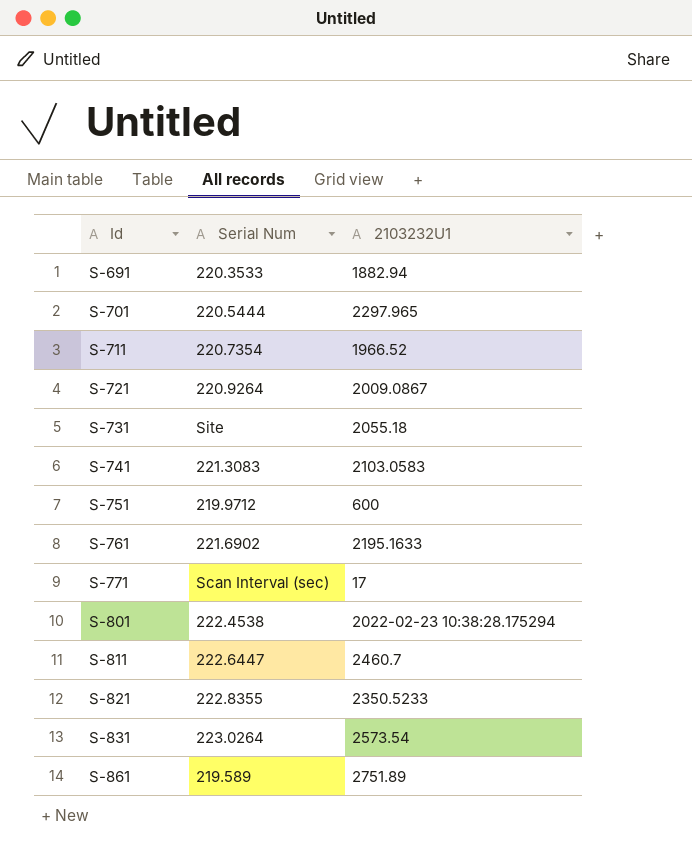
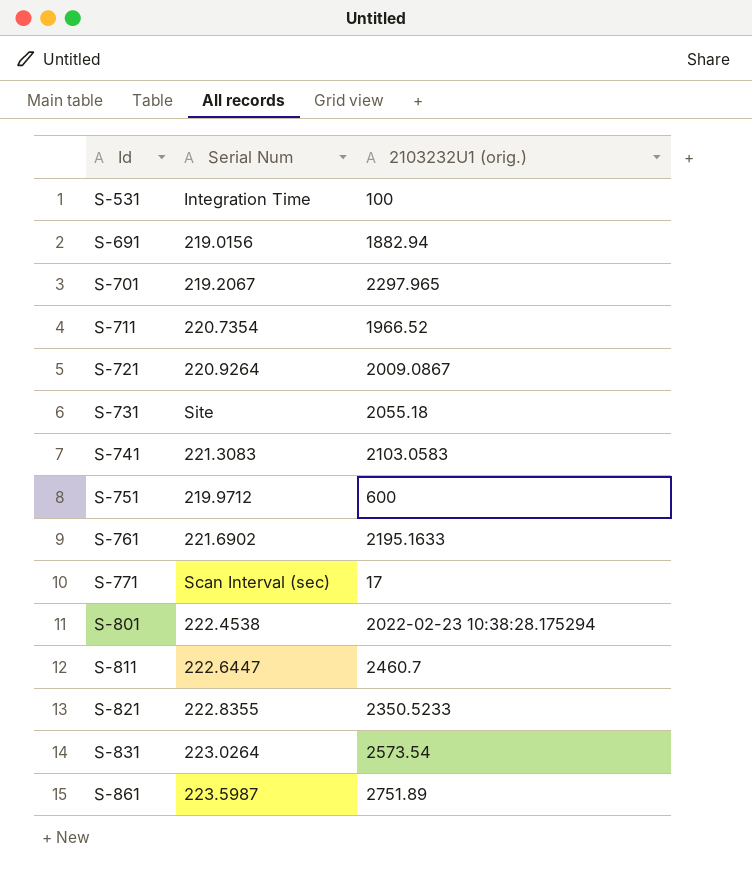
column name: 2103232U1 -> 2103232U1 (orig.)
row S-531: none -> Integration Time | 100
S-691 | Serial Num: 220.3533 -> 219.0156
S-701 | Serial Num: 220.5444 -> 219.2067
S-861 | Serial Num: 219.589 -> 223.5987

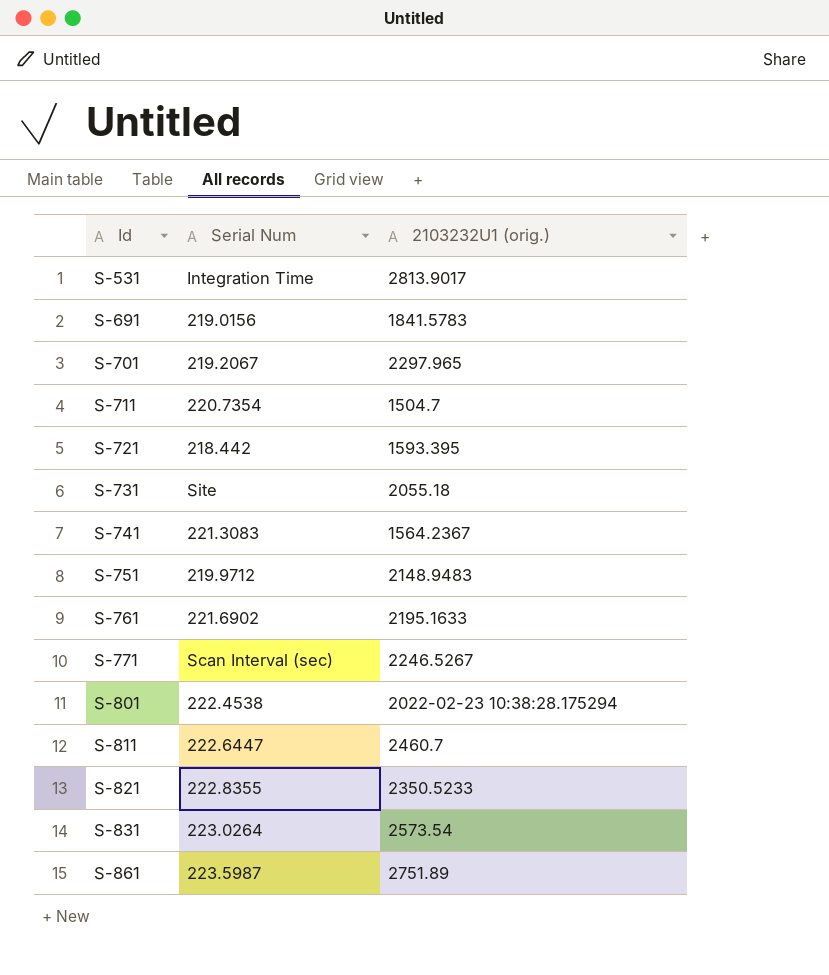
S-531 | 2103232U1 (orig.): 100 -> 2813.9017
S-691 | 2103232U1 (orig.): 1882.94 -> 1841.5783
S-711 | 2103232U1 (orig.): 1966.52 -> 1504.7
S-721 | Serial Num: 220.9264 -> 218.442
S-721 | 2103232U1 (orig.): 2009.0867 -> 1593.395
S-741 | 2103232U1 (orig.): 2103.0583 -> 1564.2367
S-751 | 2103232U1 (orig.): 600 -> 2148.9483
S-771 | 2103232U1 (orig.): 17 -> 2246.5267

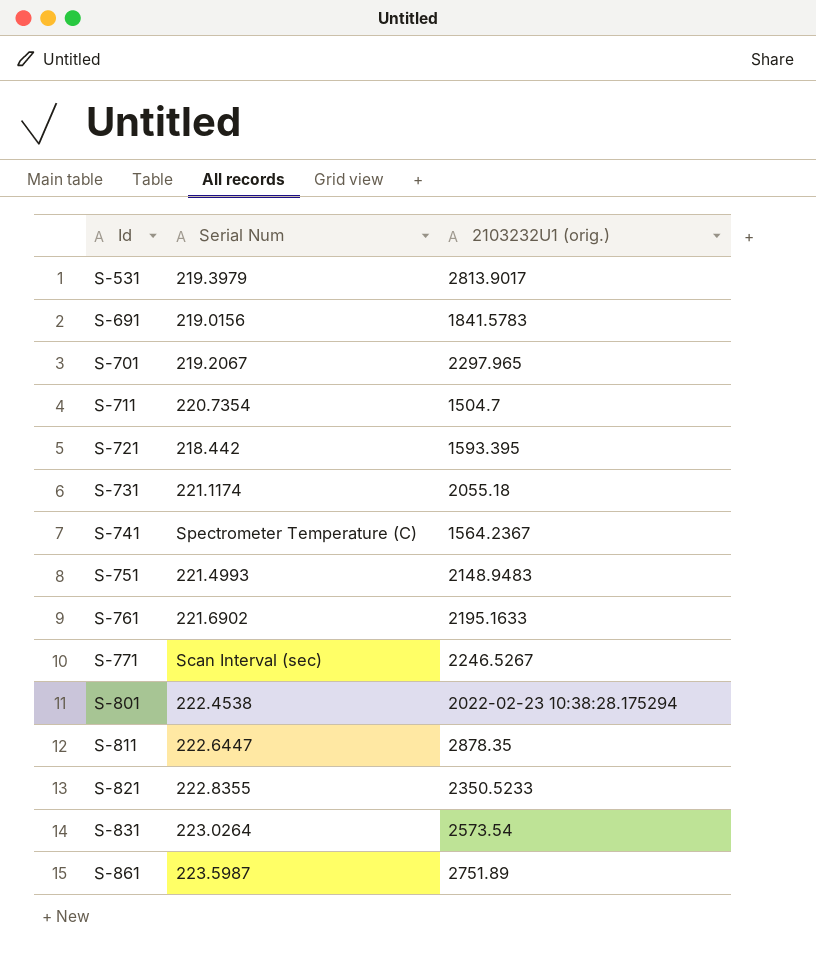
S-531 | Serial Num: Integration Time -> 219.3979
S-731 | Serial Num: Site -> 221.1174
S-741 | Serial Num: 221.3083 -> Spectrometer Temperature (C)
S-751 | Serial Num: 219.9712 -> 221.4993
S-811 | 2103232U1 (orig.): 2460.7 -> 2878.35

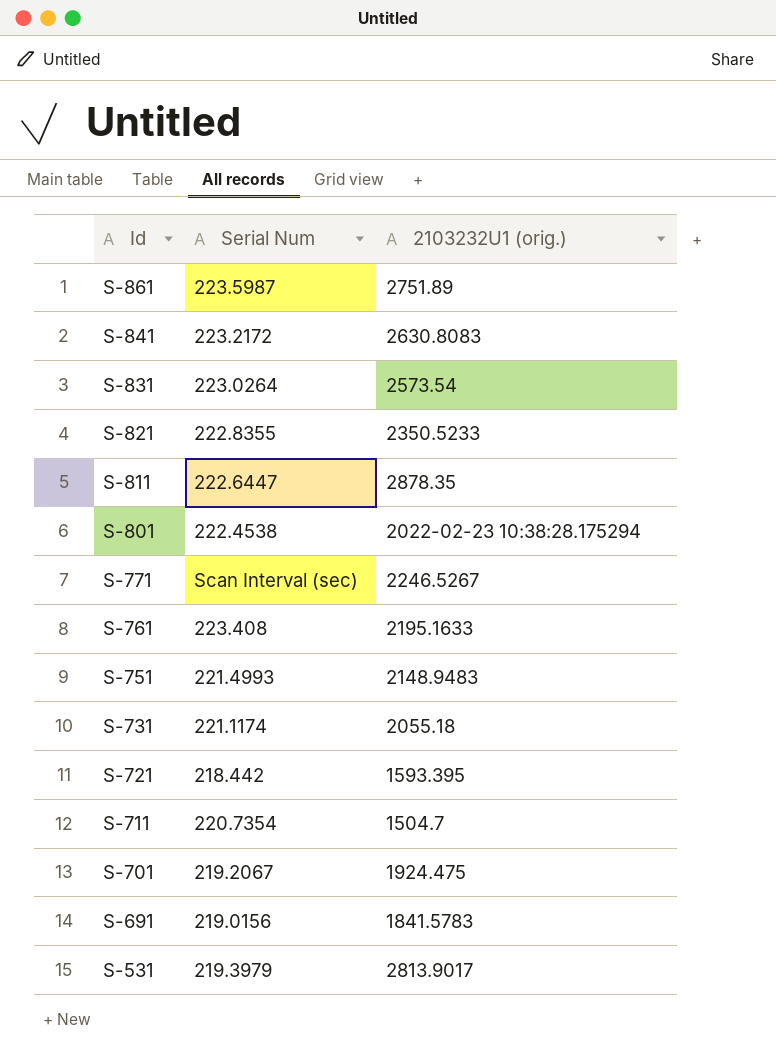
row order: Id ascending -> Id descending
row S-741: Spectrometer Temperature (C) | 1564.2367 -> none
row S-841: none -> 223.2172 | 2630.8083
S-761 | Serial Num: 221.6902 -> 223.408
S-701 | 2103232U1 (orig.): 2297.965 -> 1924.475

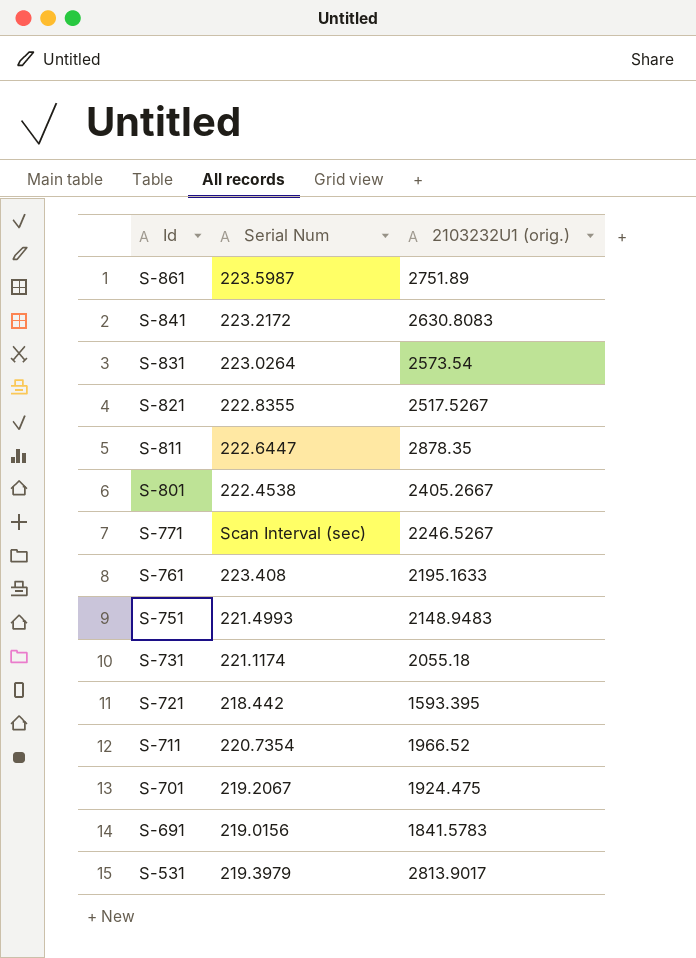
S-821 | 2103232U1 (orig.): 2350.5233 -> 2517.5267
S-801 | 2103232U1 (orig.): 2022-02-23 10:38:28.175294 -> 2405.2667
S-711 | 2103232U1 (orig.): 1504.7 -> 1966.52

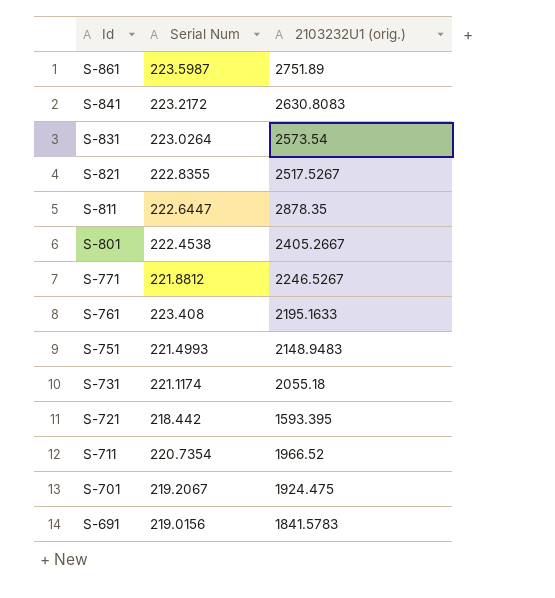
row S-531: 219.3979 | 2813.9017 -> none
S-771 | Serial Num: Scan Interval (sec) -> 221.8812

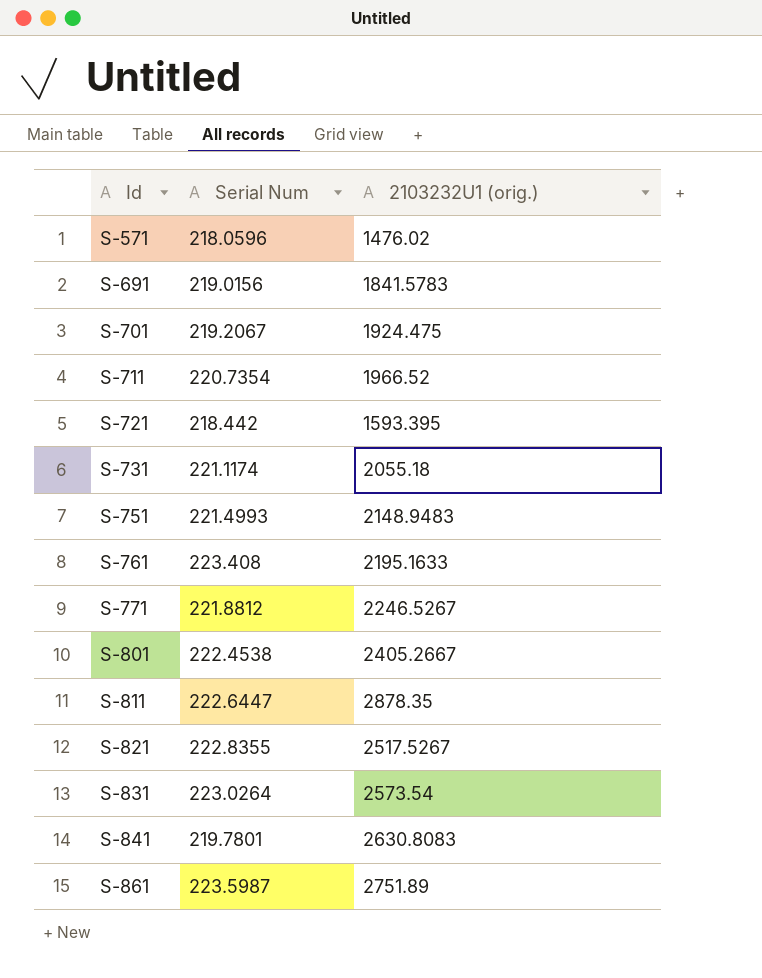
row order: Id descending -> Id ascending
row S-571: none -> 218.0596 | 1476.02
S-841 | Serial Num: 223.2172 -> 219.7801

